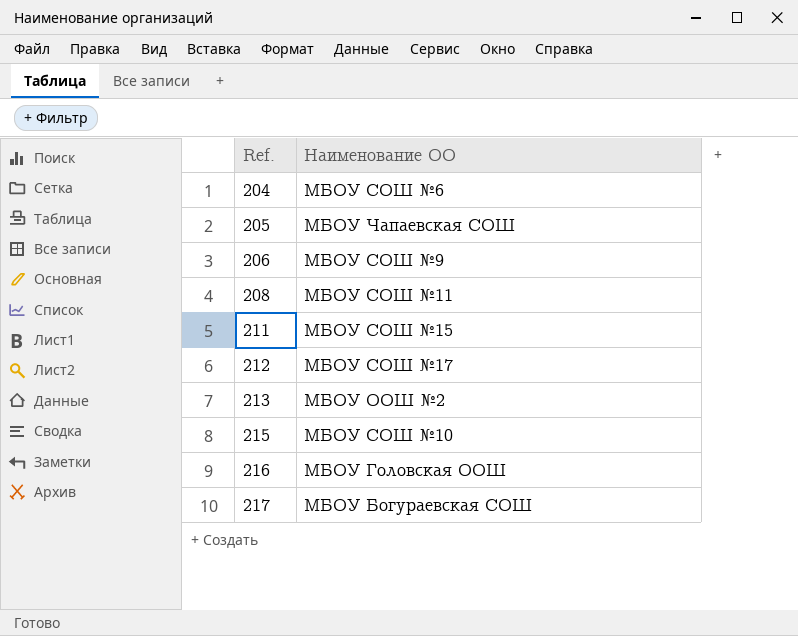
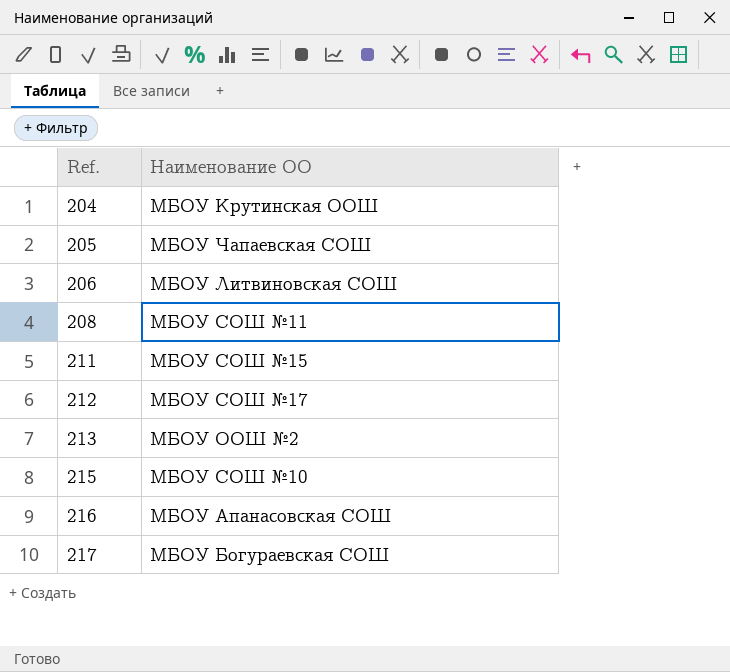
204 | Наименование ОО: МБОУ СОШ №6 -> МБОУ Крутинская ООШ
206 | Наименование ОО: МБОУ СОШ №9 -> МБОУ Литвиновская СОШ
216 | Наименование ОО: МБОУ Головская ООШ -> МБОУ Апанасовская СОШ

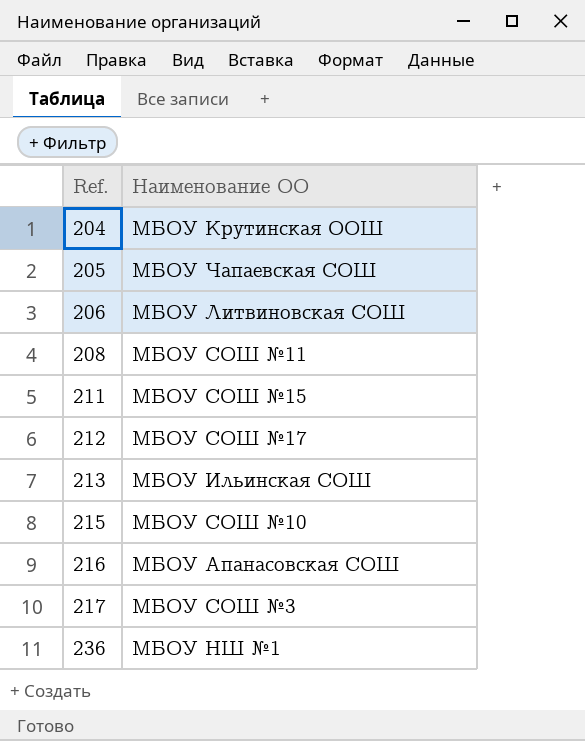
213 | Наименование ОО: МБОУ ООШ №2 -> МБОУ Ильинская СОШ
217 | Наименование ОО: МБОУ Богураевская СОШ -> МБОУ СОШ №3
row 236: none -> МБОУ НШ №1

